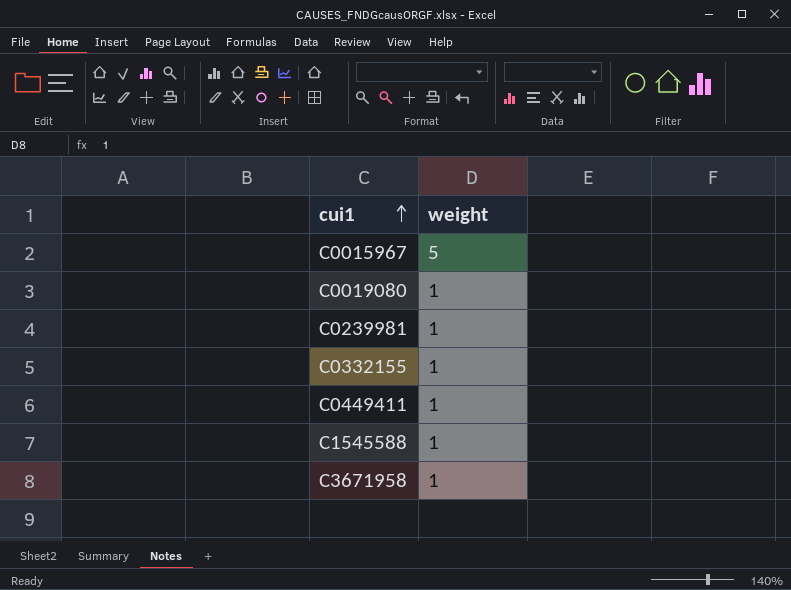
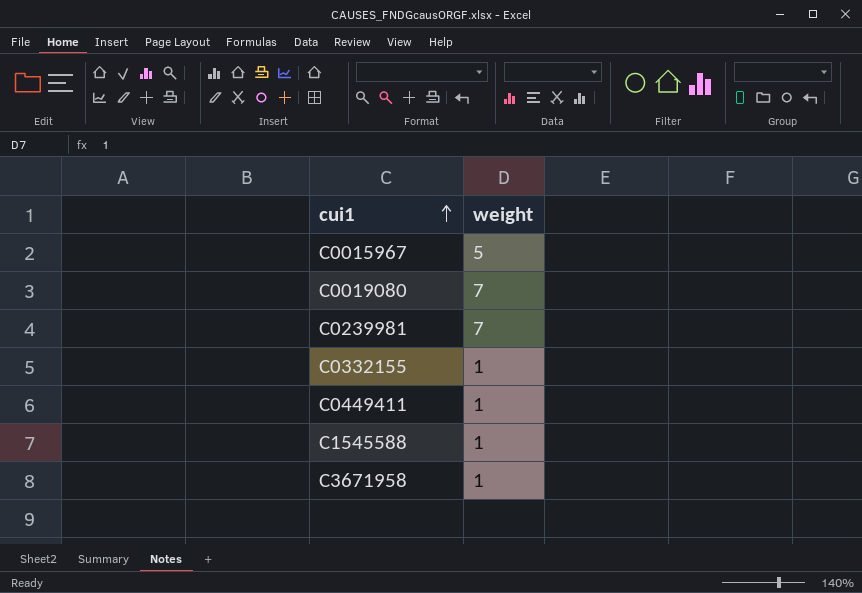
C0019080 | weight: 1 -> 7
C0239981 | weight: 1 -> 7

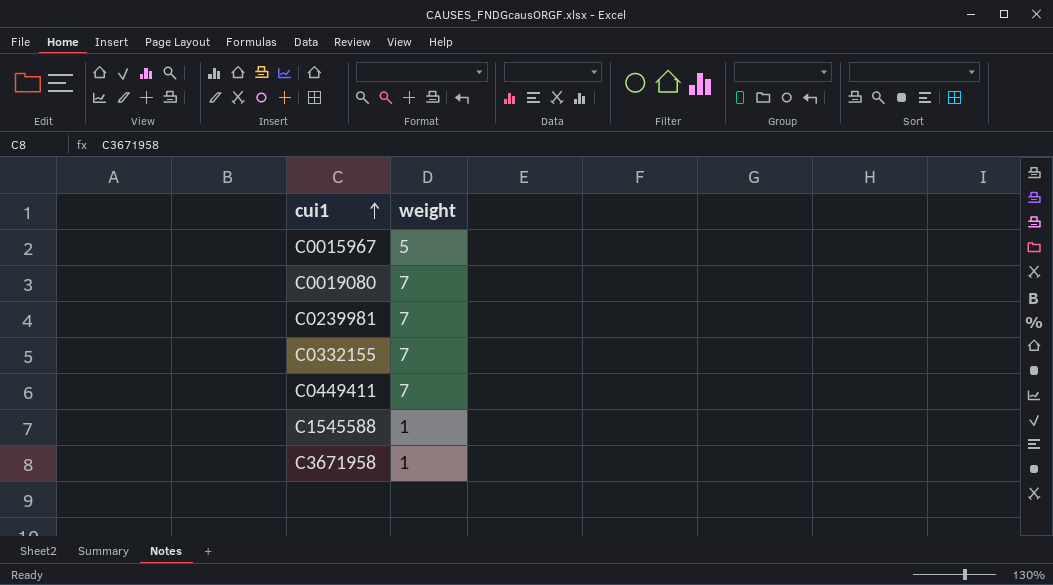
C0332155 | weight: 1 -> 7
C0449411 | weight: 1 -> 7

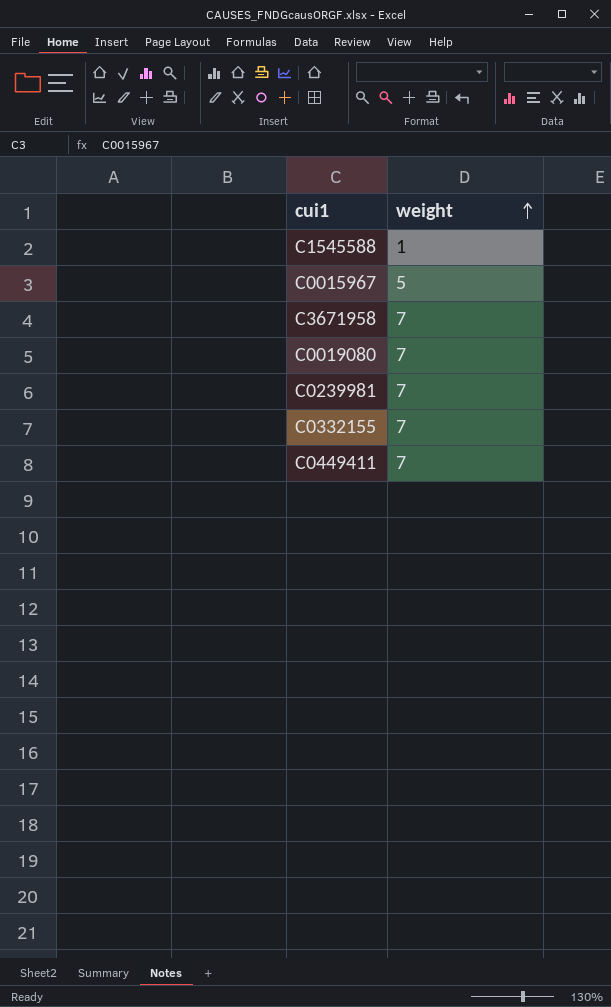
row order: cui1 ascending -> weight ascending
C3671958 | weight: 1 -> 7

